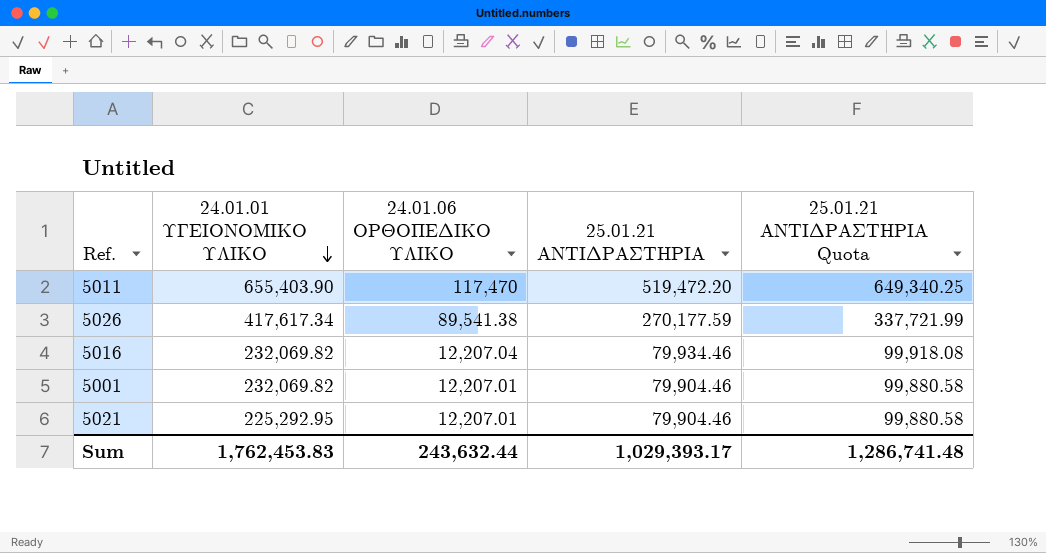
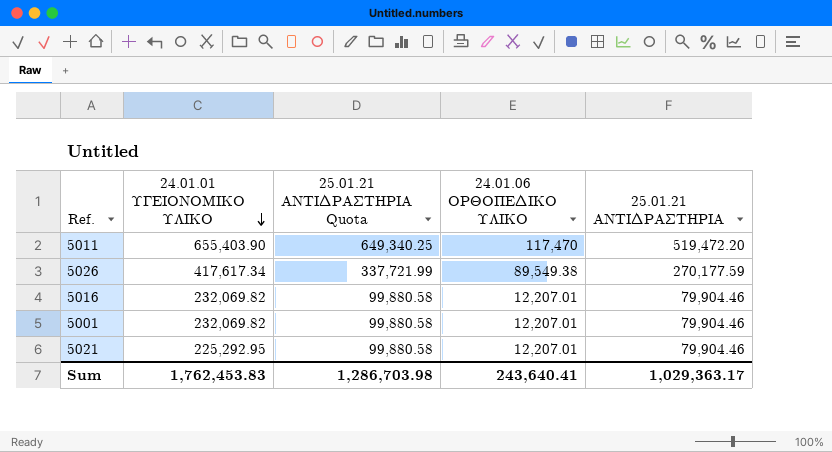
column 25.01.21 ΑΝΤΙΔΡΑΣΤΗΡΙΑ Quota | position: 5 -> 3
5026 | 24.01.06 ΟΡΘΟΠΕΔΙΚΟ ΥΛΙΚΟ: 89,541.38 -> 89,549.38
5016 | 25.01.21 ΑΝΤΙΔΡΑΣΤΗΡΙΑ Quota: 99,918.08 -> 99,880.58
5016 | 24.01.06 ΟΡΘΟΠΕΔΙΚΟ ΥΛΙΚΟ: 12,207.04 -> 12,207.01
5016 | 25.01.21 ΑΝΤΙΔΡΑΣΤΗΡΙΑ: 79,934.46 -> 79,904.46
Sum | 25.01.21 ΑΝΤΙΔΡΑΣΤΗΡΙΑ Quota: 1,286,741.48 -> 1,286,703.98
Sum | 24.01.06 ΟΡΘΟΠΕΔΙΚΟ ΥΛΙΚΟ: 243,632.44 -> 243,640.41
Sum | 25.01.21 ΑΝΤΙΔΡΑΣΤΗΡΙΑ: 1,029,393.17 -> 1,029,363.17

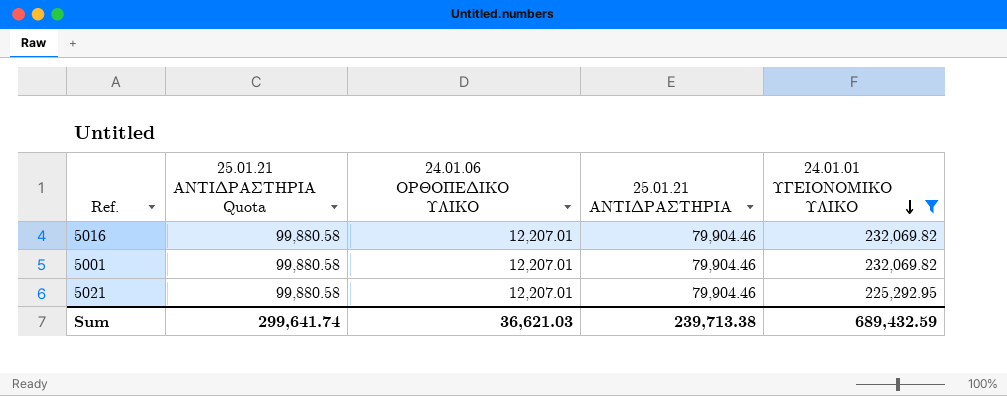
filter: none -> 24.01.01 ΥΓΕΙΟΝΟΜΙΚΟ ΥΛΙΚΟ <= 232,069.82
column 24.01.01 ΥΓΕΙΟΝΟΜΙΚΟ ΥΛΙΚΟ | position: 2 -> 5
Sum | 25.01.21 ΑΝΤΙΔΡΑΣΤΗΡΙΑ Quota: 1,286,703.98 -> 299,641.74
Sum | 24.01.06 ΟΡΘΟΠΕΔΙΚΟ ΥΛΙΚΟ: 243,640.41 -> 36,621.03
Sum | 25.01.21 ΑΝΤΙΔΡΑΣΤΗΡΙΑ: 1,029,363.17 -> 239,713.38
Sum | 24.01.01 ΥΓΕΙΟΝΟΜΙΚΟ ΥΛΙΚΟ: 1,762,453.83 -> 689,432.59

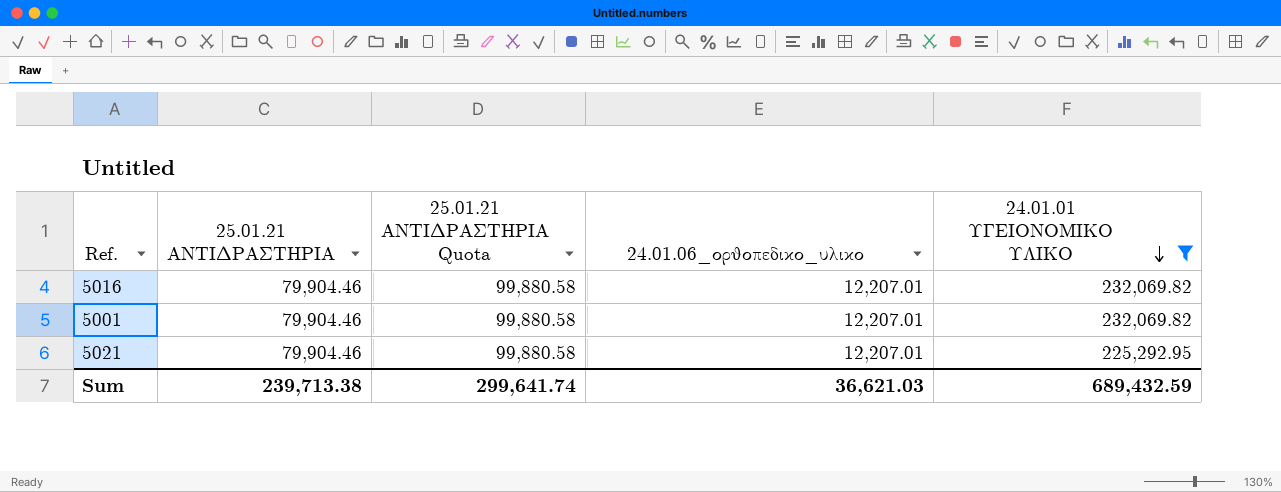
column 25.01.21 ΑΝΤΙΔΡΑΣΤΗΡΙΑ | position: 4 -> 2
column name: 24.01.06 ΟΡΘΟΠΕΔΙΚΟ ΥΛΙΚΟ -> 24.01.06_ορθοπεδικο_υλικο

